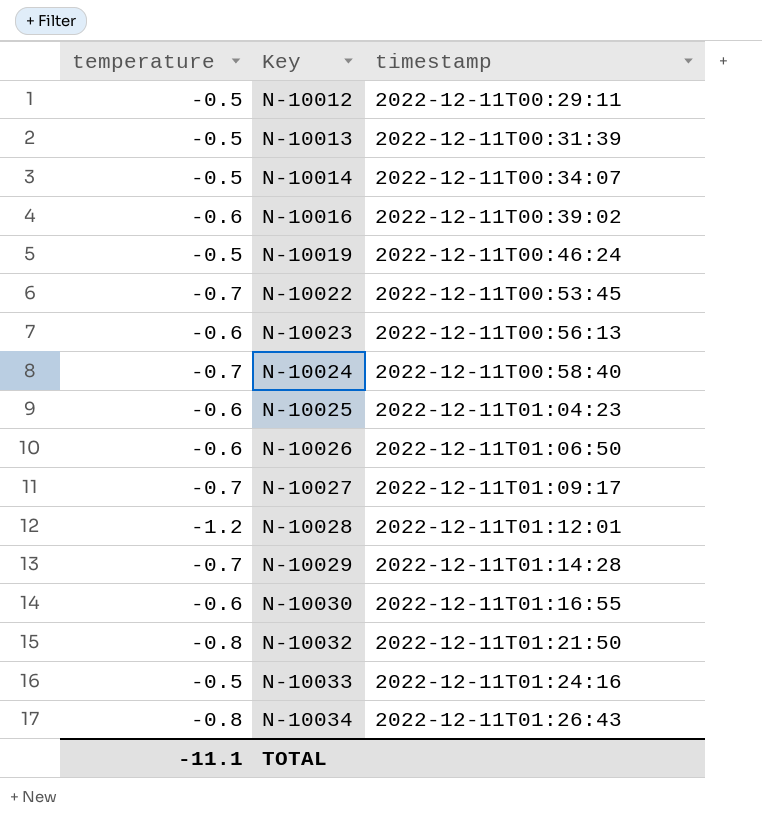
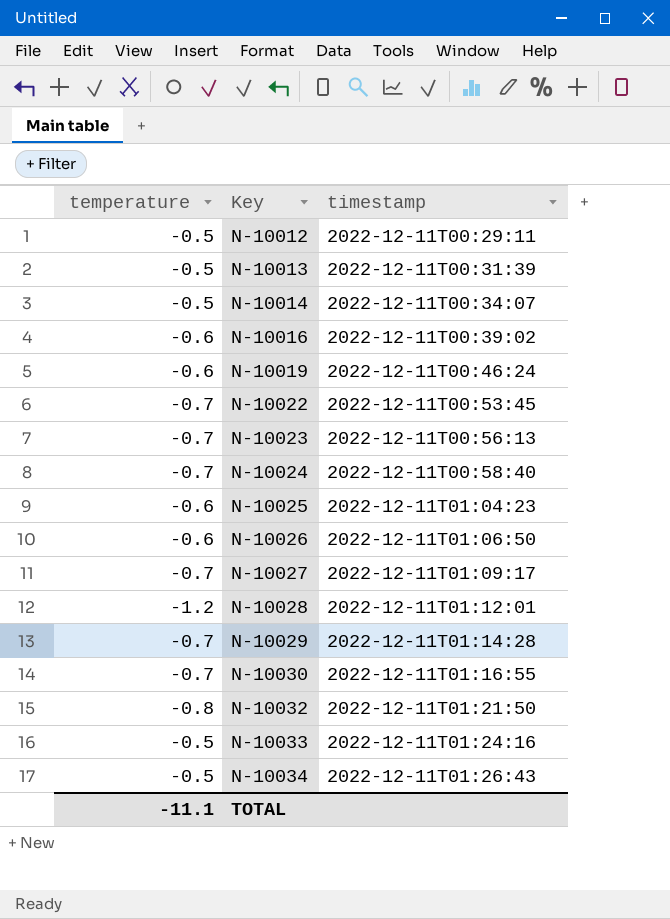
N-10019 | temperature: -0.5 -> -0.6
N-10023 | temperature: -0.6 -> -0.7
N-10030 | temperature: -0.6 -> -0.7
N-10034 | temperature: -0.8 -> -0.5

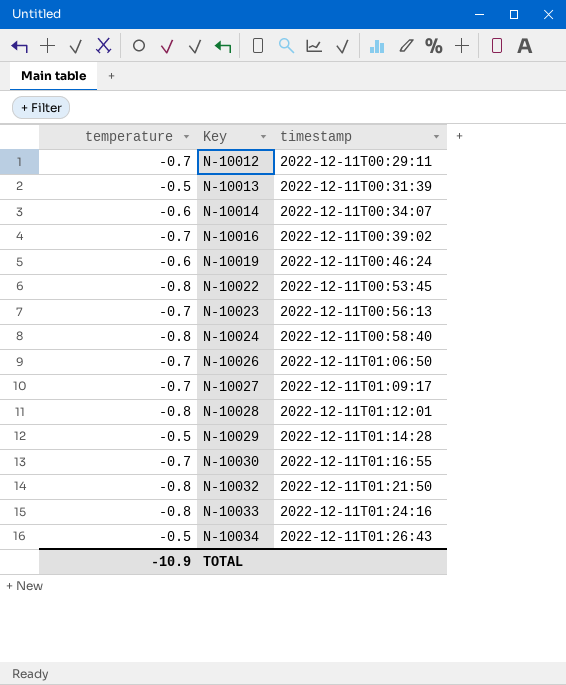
row N-10025: -0.6 | 2022-12-11T01:04:23 -> none
N-10012 | temperature: -0.5 -> -0.7
N-10014 | temperature: -0.5 -> -0.6
N-10016 | temperature: -0.6 -> -0.7
N-10022 | temperature: -0.7 -> -0.8
N-10024 | temperature: -0.7 -> -0.8
N-10026 | temperature: -0.6 -> -0.7
N-10028 | temperature: -1.2 -> -0.8
N-10029 | temperature: -0.7 -> -0.5
N-10033 | temperature: -0.5 -> -0.8
TOTAL | temperature: -11.1 -> -10.9

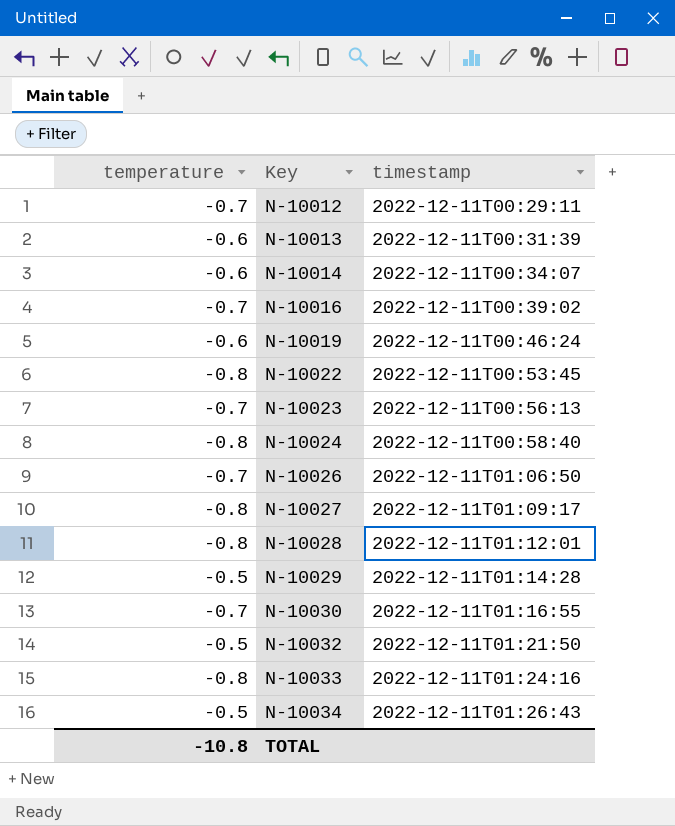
N-10013 | temperature: -0.5 -> -0.6
N-10027 | temperature: -0.7 -> -0.8
N-10032 | temperature: -0.8 -> -0.5
TOTAL | temperature: -10.9 -> -10.8

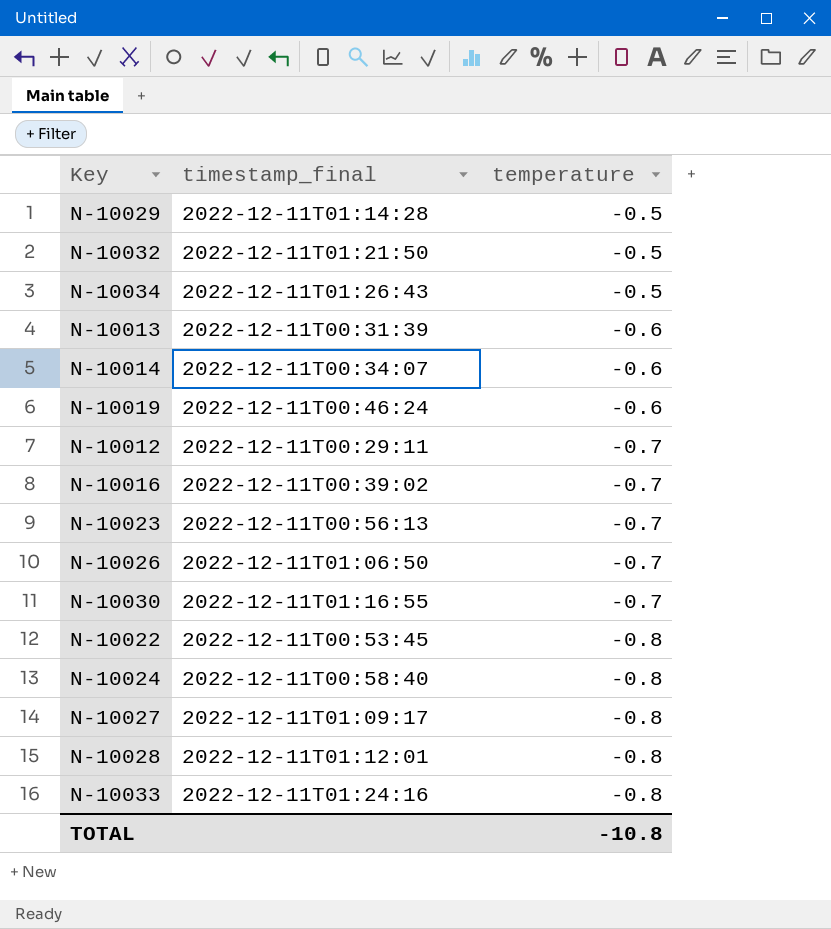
row order: Key ascending -> temperature descending
column name: timestamp -> timestamp_final
column temperature | position: 1 -> 3

